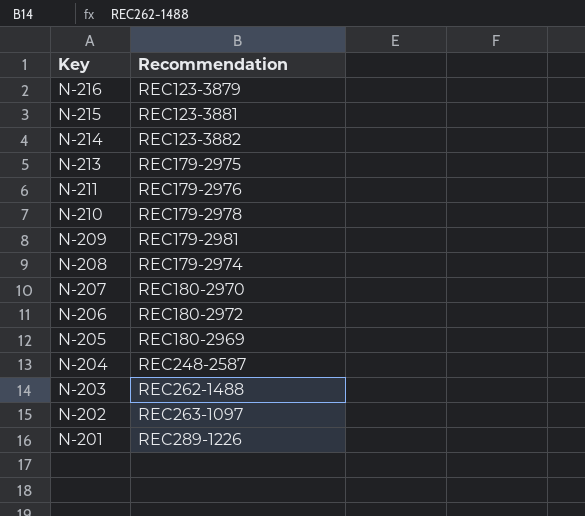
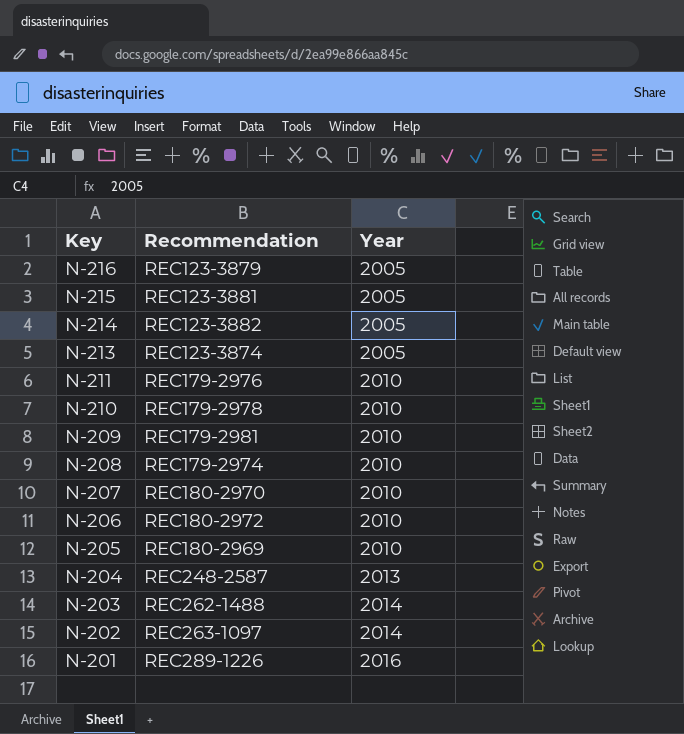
column Year | position: none -> 3
N-213 | Recommendation: REC179-2975 -> REC123-3874

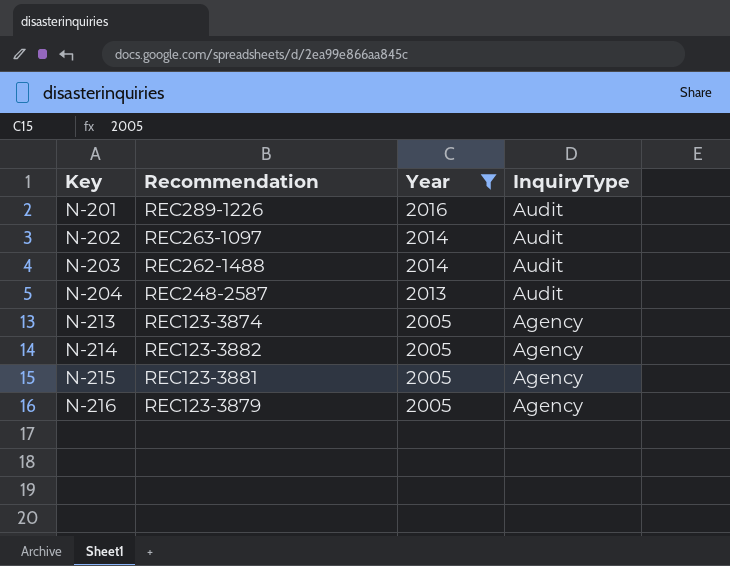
filter: none -> Year != 2010
row order: Key descending -> Key ascending
column InquiryType | position: none -> 4

